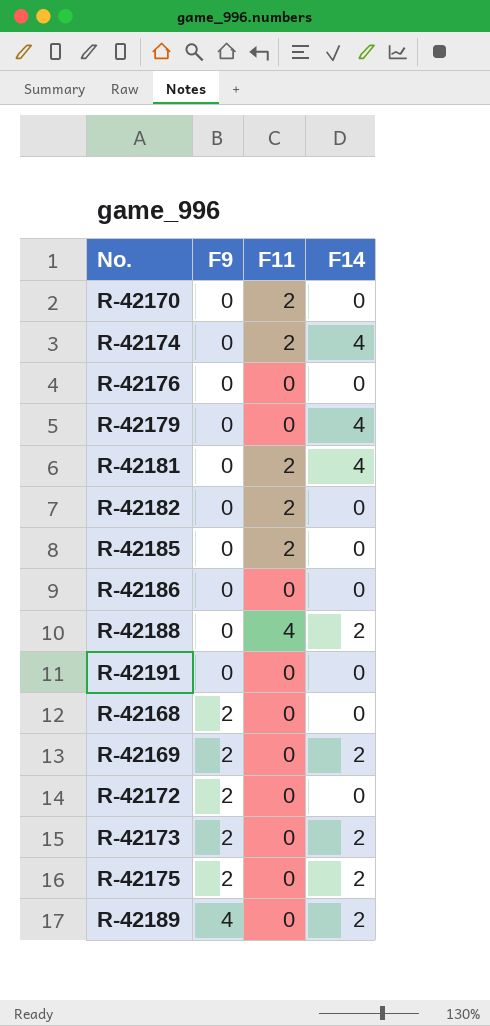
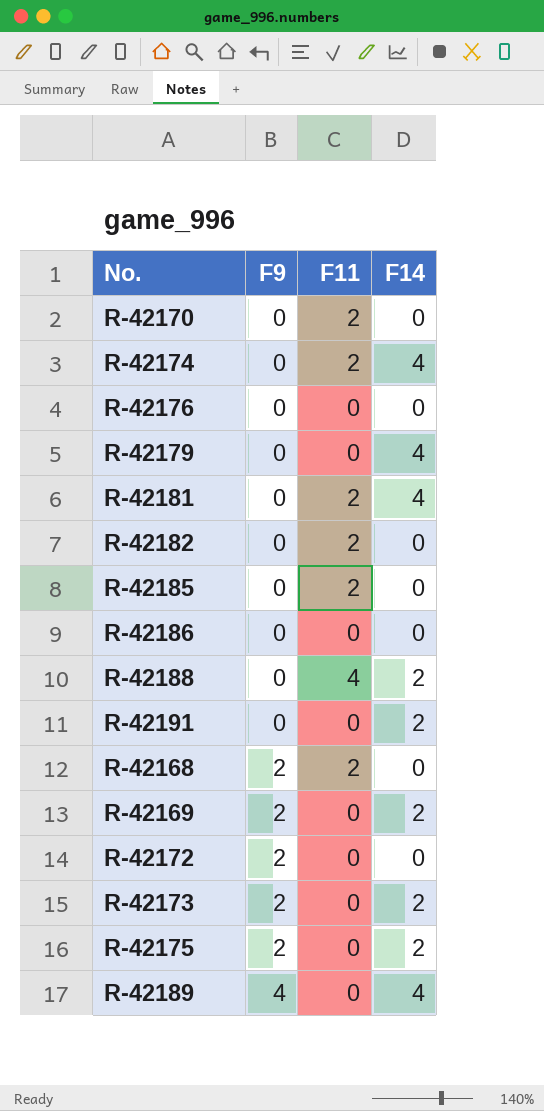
R-42191 | F14: 0 -> 2
R-42168 | F11: 0 -> 2
R-42189 | F14: 2 -> 4

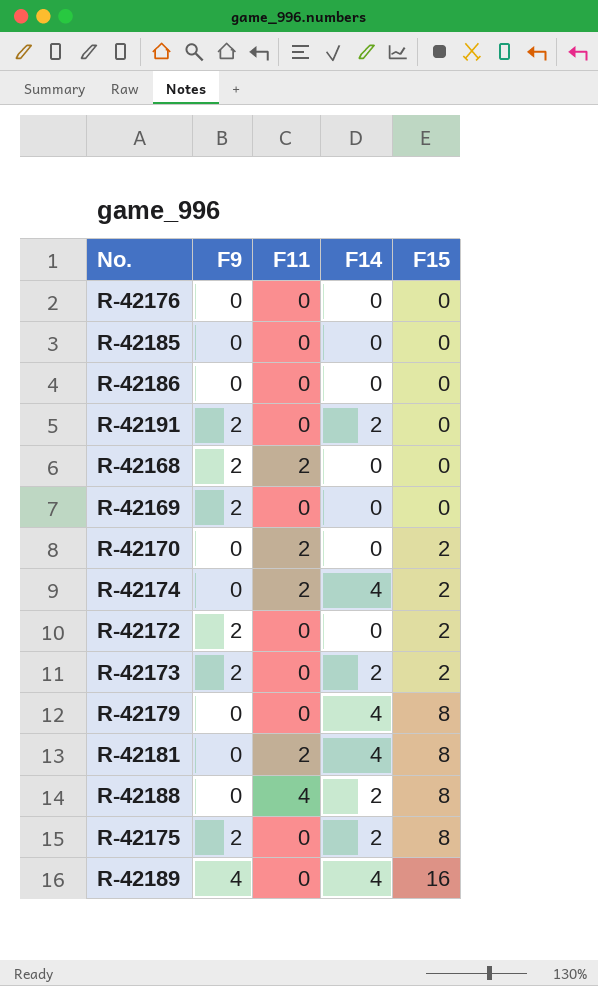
row order: F9 ascending -> F15 ascending
column F15 | position: none -> 5
row R-42182: 0 | 2 | 0 -> none
R-42185 | F11: 2 -> 0
R-42191 | F9: 0 -> 2
R-42169 | F14: 2 -> 0

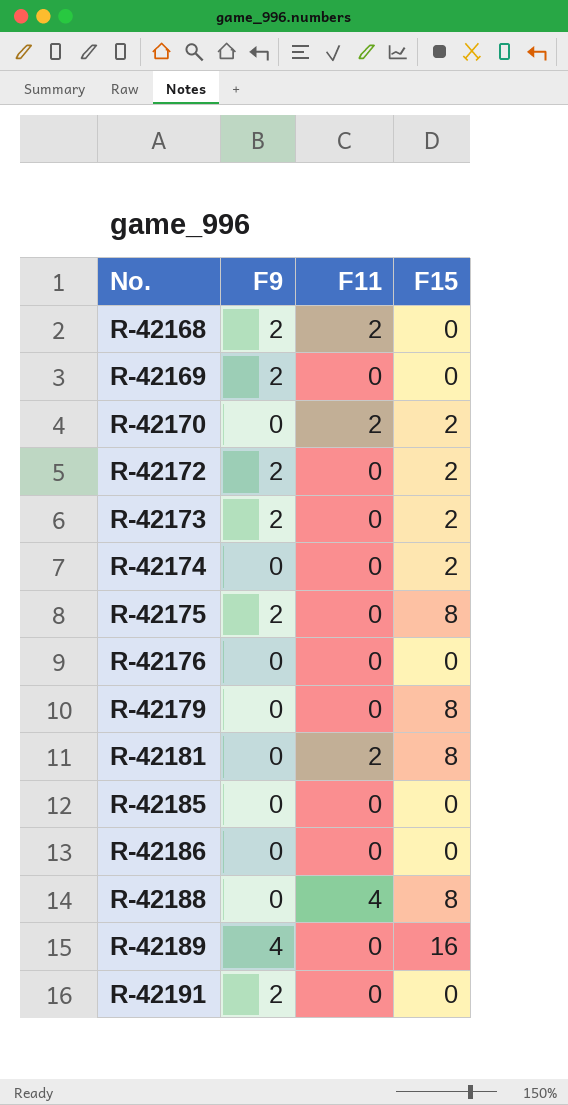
row order: F15 ascending -> No. ascending
column F14 | position: 4 -> none
R-42174 | F11: 2 -> 0

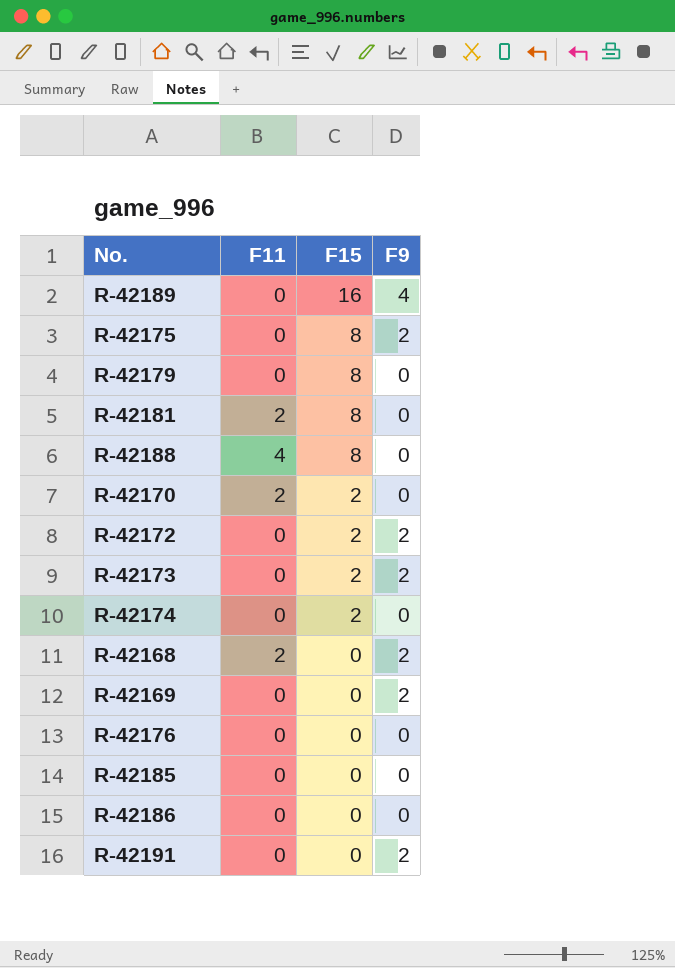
row order: No. ascending -> F15 descending
column F9 | position: 2 -> 4

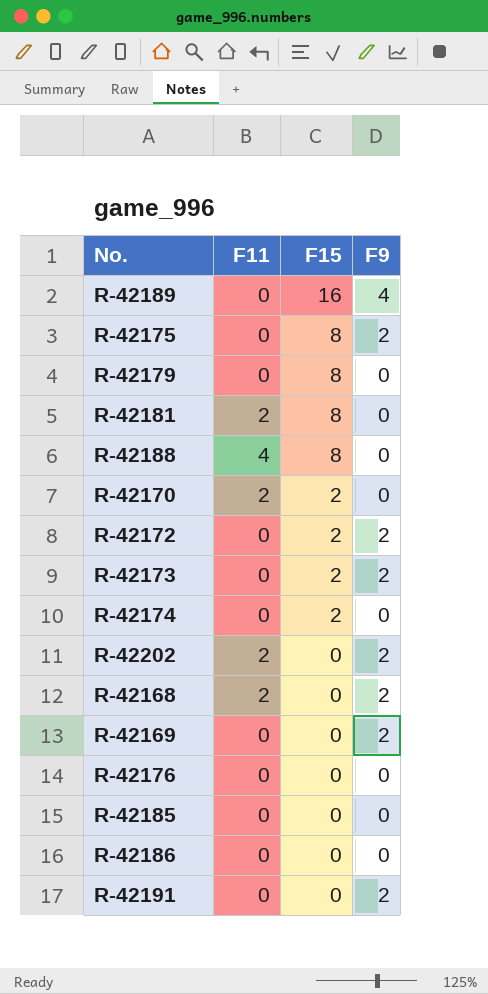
row R-42202: none -> 2 | 0 | 2

